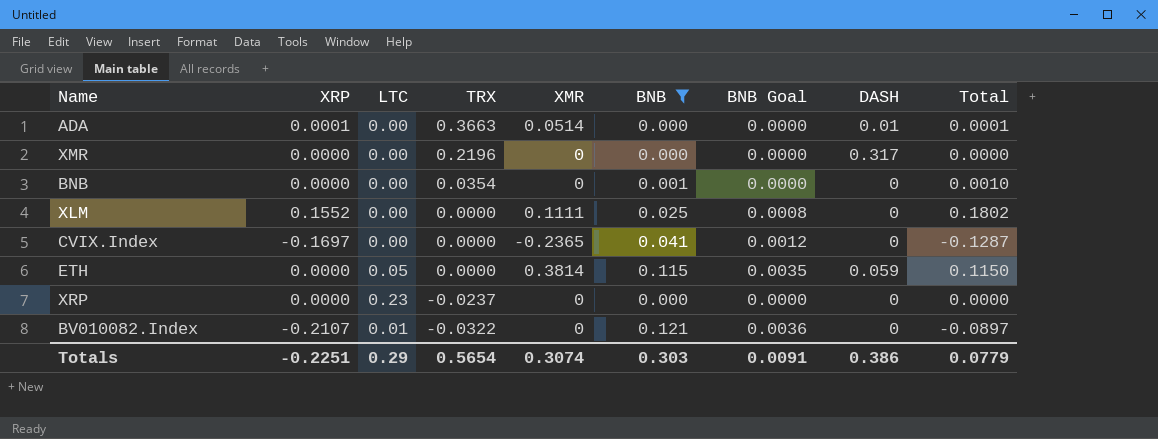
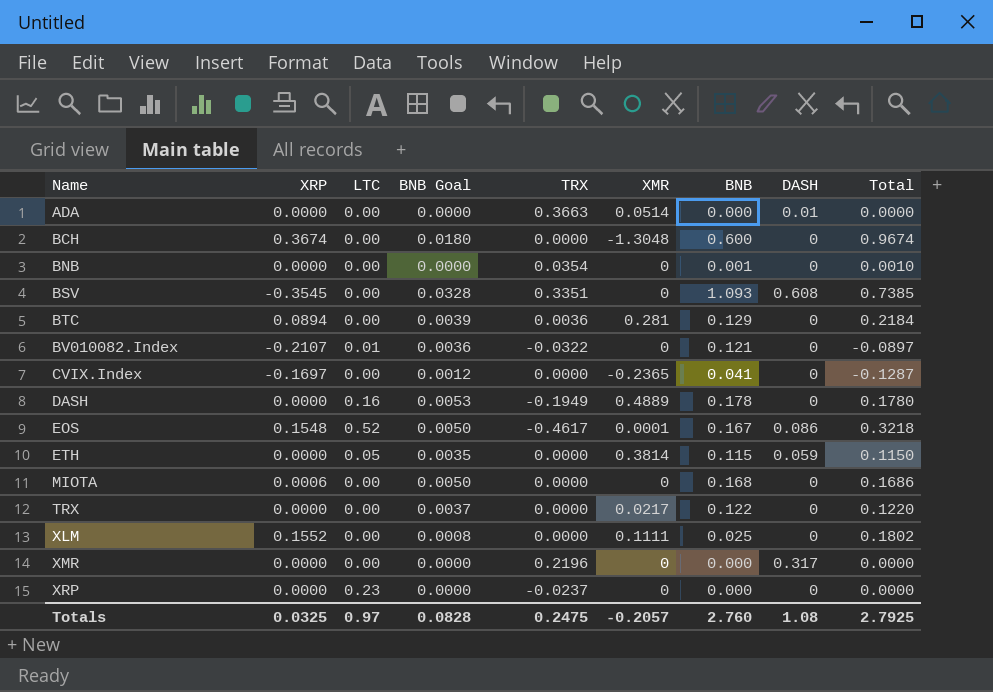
filter: BNB <= 0.121 -> none
row order: TRX descending -> Name ascending
column BNB Goal | position: 7 -> 4
ADA | XRP: 0.0001 -> 0.0000
ADA | Total: 0.0001 -> 0.0000
Totals | XRP: -0.2251 -> 0.0325
Totals | LTC: 0.29 -> 0.97
Totals | BNB Goal: 0.0091 -> 0.0828
Totals | TRX: 0.5654 -> 0.2475
Totals | XMR: 0.3074 -> -0.2057
Totals | BNB: 0.303 -> 2.760
Totals | DASH: 0.386 -> 1.08
Totals | Total: 0.0779 -> 2.7925

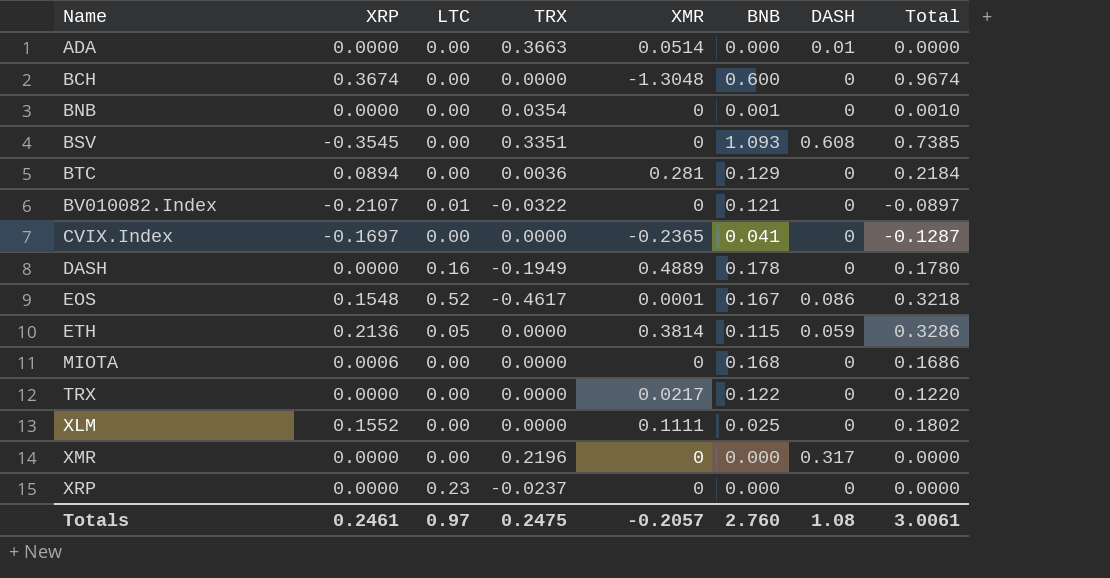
column BNB Goal | formula: [BNB] * 0.03 -> none
ETH | XRP: 0.0000 -> 0.2136
ETH | Total: 0.1150 -> 0.3286
Totals | XRP: 0.0325 -> 0.2461
Totals | Total: 2.7925 -> 3.0061

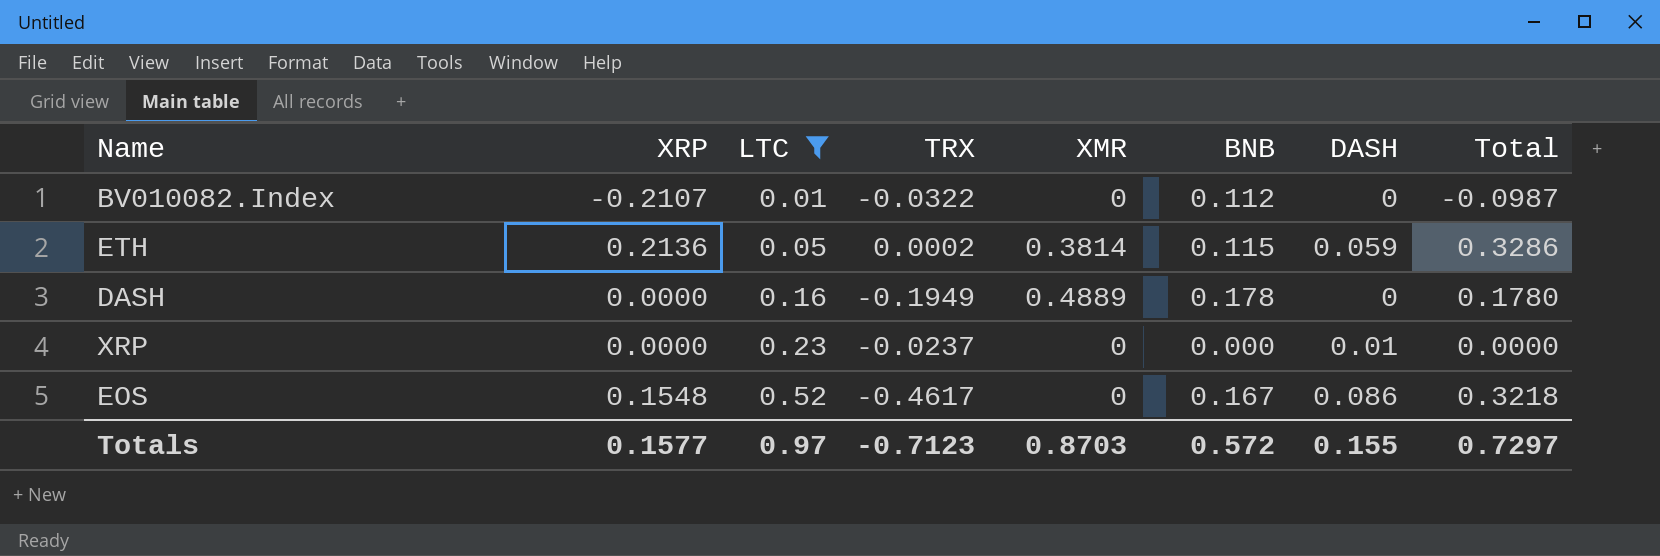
filter: none -> LTC != 0.00
row order: Name ascending -> LTC ascending
BV010082.Index | BNB: 0.121 -> 0.112
BV010082.Index | Total: -0.0897 -> -0.0987
ETH | TRX: 0.0000 -> 0.0002
XRP | DASH: 0 -> 0.01
EOS | XMR: 0.0001 -> 0
Totals | XRP: 0.2461 -> 0.1577
Totals | TRX: 0.2475 -> -0.7123
Totals | XMR: -0.2057 -> 0.8703
Totals | BNB: 2.760 -> 0.572
Totals | DASH: 1.08 -> 0.155
Totals | Total: 3.0061 -> 0.7297

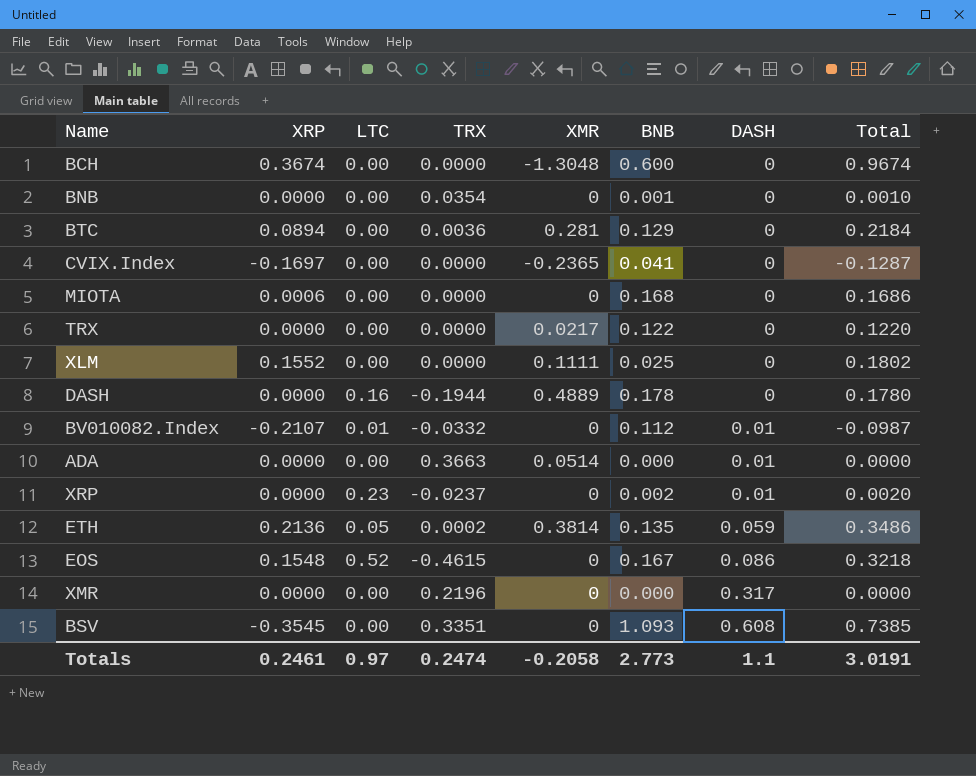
filter: LTC != 0.00 -> none
row order: LTC ascending -> DASH ascending
DASH | TRX: -0.1949 -> -0.1944
BV010082.Index | TRX: -0.0322 -> -0.0332
BV010082.Index | DASH: 0 -> 0.01
XRP | BNB: 0.000 -> 0.002
XRP | Total: 0.0000 -> 0.0020
ETH | BNB: 0.115 -> 0.135
ETH | Total: 0.3286 -> 0.3486
EOS | TRX: -0.4617 -> -0.4615
Totals | XRP: 0.1577 -> 0.2461
Totals | TRX: -0.7123 -> 0.2474
Totals | XMR: 0.8703 -> -0.2058
Totals | BNB: 0.572 -> 2.773
Totals | DASH: 0.155 -> 1.1
Totals | Total: 0.7297 -> 3.0191

